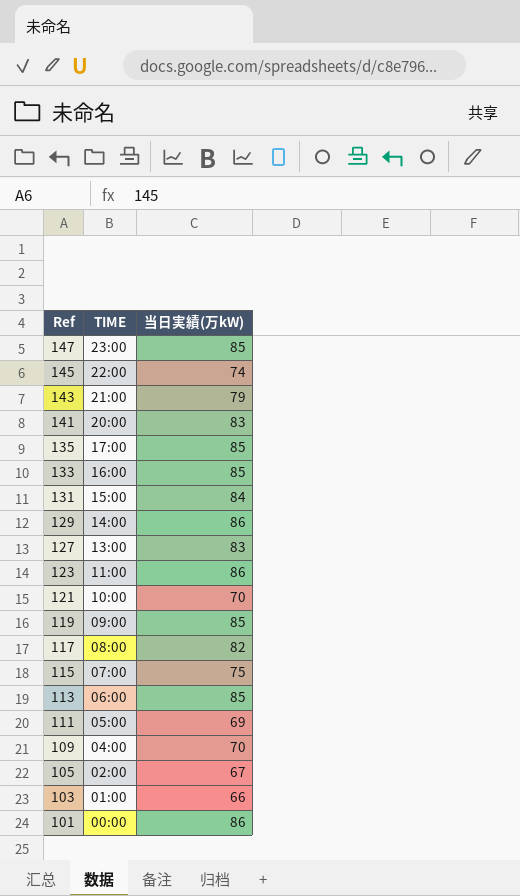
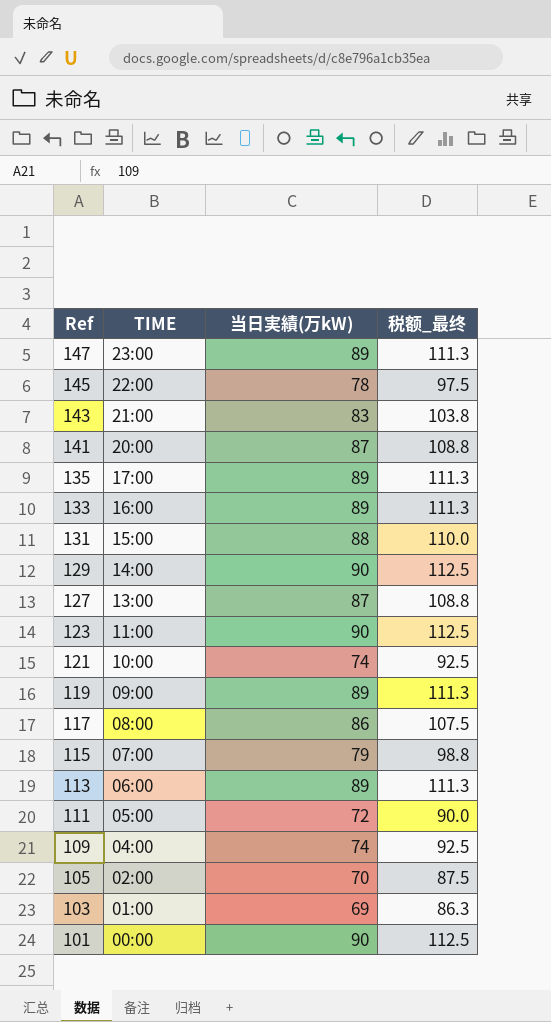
column 税额_最终 | formula: none -> [当日実績(万kW)] * 1.25
147 | 当日実績(万kW): 85 -> 89
145 | 当日実績(万kW): 74 -> 78
143 | 当日実績(万kW): 79 -> 83
141 | 当日実績(万kW): 83 -> 87
135 | 当日実績(万kW): 85 -> 89
133 | 当日実績(万kW): 85 -> 89
131 | 当日実績(万kW): 84 -> 88
129 | 当日実績(万kW): 86 -> 90
127 | 当日実績(万kW): 83 -> 87
123 | 当日実績(万kW): 86 -> 90
121 | 当日実績(万kW): 70 -> 74
119 | 当日実績(万kW): 85 -> 89
117 | 当日実績(万kW): 82 -> 86
115 | 当日実績(万kW): 75 -> 79
113 | 当日実績(万kW): 85 -> 89
111 | 当日実績(万kW): 69 -> 72
109 | 当日実績(万kW): 70 -> 74
105 | 当日実績(万kW): 67 -> 70
103 | 当日実績(万kW): 66 -> 69
101 | 当日実績(万kW): 86 -> 90

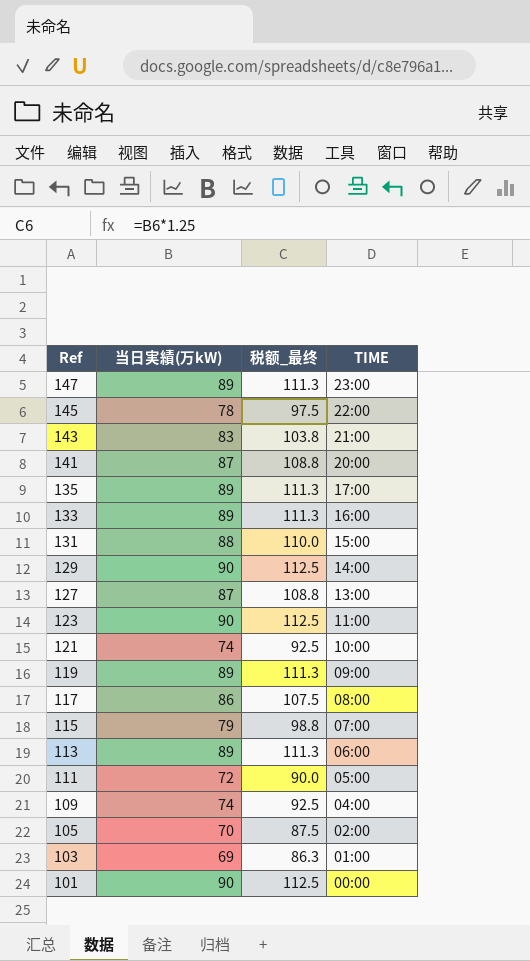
column TIME | position: 2 -> 4

